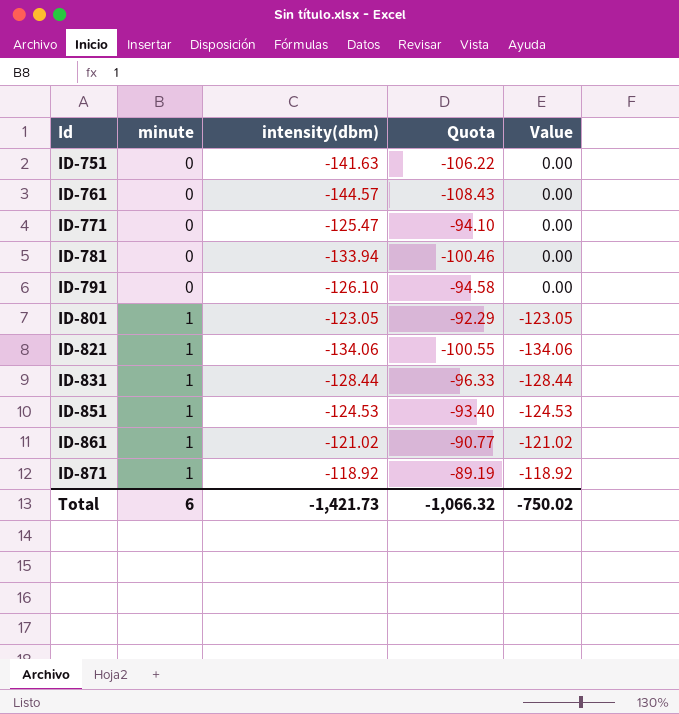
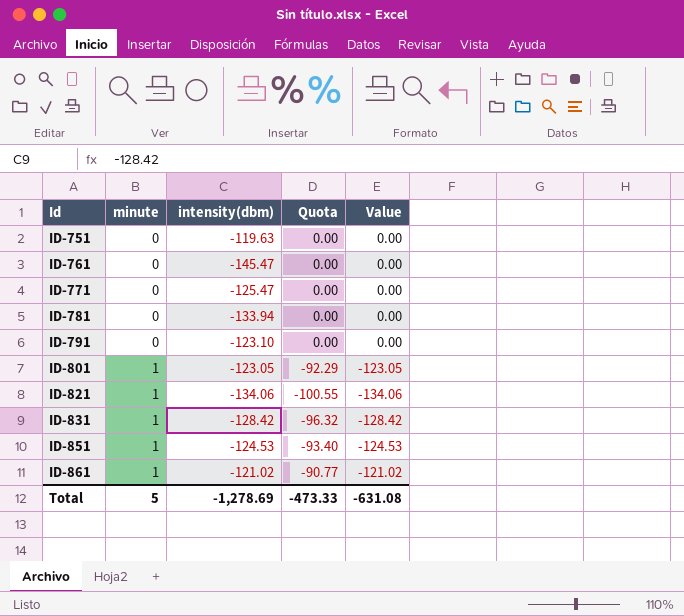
column Quota | formula: [intensity(dbm)] * 0.75 -> [Value] * 0.75
row ID-871: 1 | -118.92 | -89.19 | -118.92 -> none
ID-751 | intensity(dbm): -141.63 -> -119.63
ID-761 | intensity(dbm): -144.57 -> -145.47
ID-791 | intensity(dbm): -126.10 -> -123.10
ID-831 | intensity(dbm): -128.44 -> -128.42
ID-831 | Value: -128.44 -> -128.42
Total | minute: 6 -> 5
Total | intensity(dbm): -1,421.73 -> -1,278.69
Total | Quota: -1,066.32 -> -473.33
Total | Value: -750.02 -> -631.08

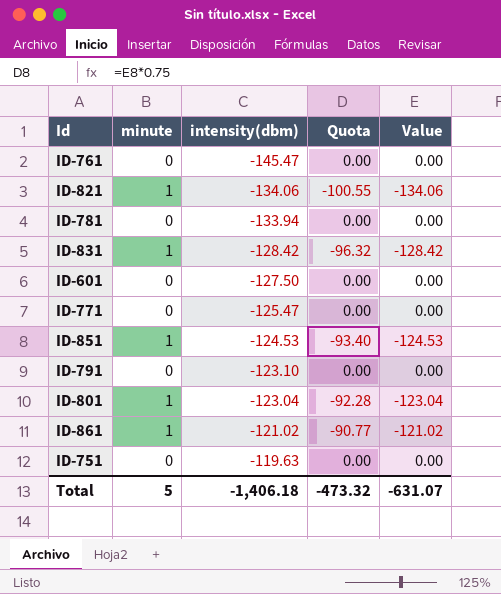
row order: Id ascending -> intensity(dbm) ascending
row ID-601: none -> 0 | -127.50 | 0.00 | 0.00
ID-801 | intensity(dbm): -123.05 -> -123.04
ID-801 | Quota: -92.29 -> -92.28
ID-801 | Value: -123.05 -> -123.04
Total | intensity(dbm): -1,278.69 -> -1,406.18
Total | Quota: -473.33 -> -473.32
Total | Value: -631.08 -> -631.07

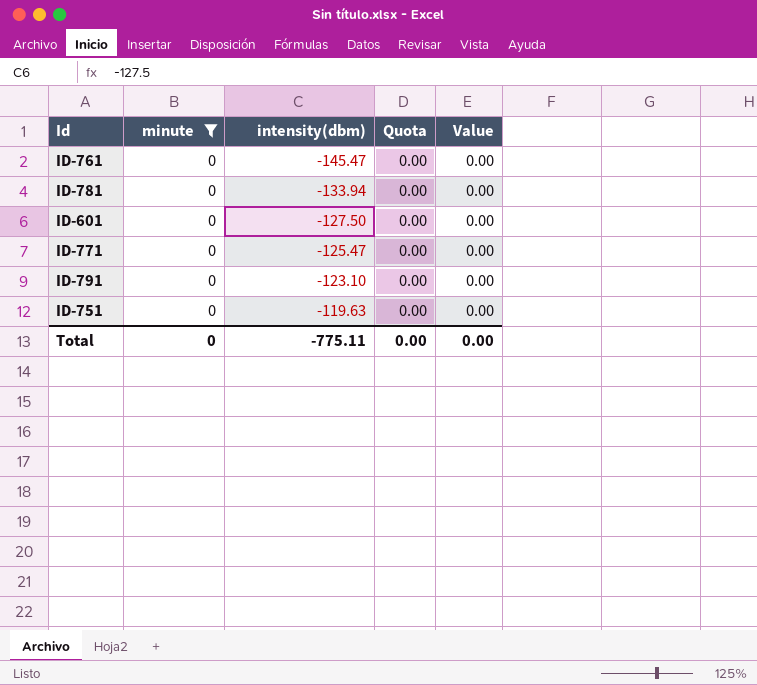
filter: none -> minute = 0
Total | minute: 5 -> 0
Total | intensity(dbm): -1,406.18 -> -775.11
Total | Quota: -473.32 -> 0.00
Total | Value: -631.07 -> 0.00

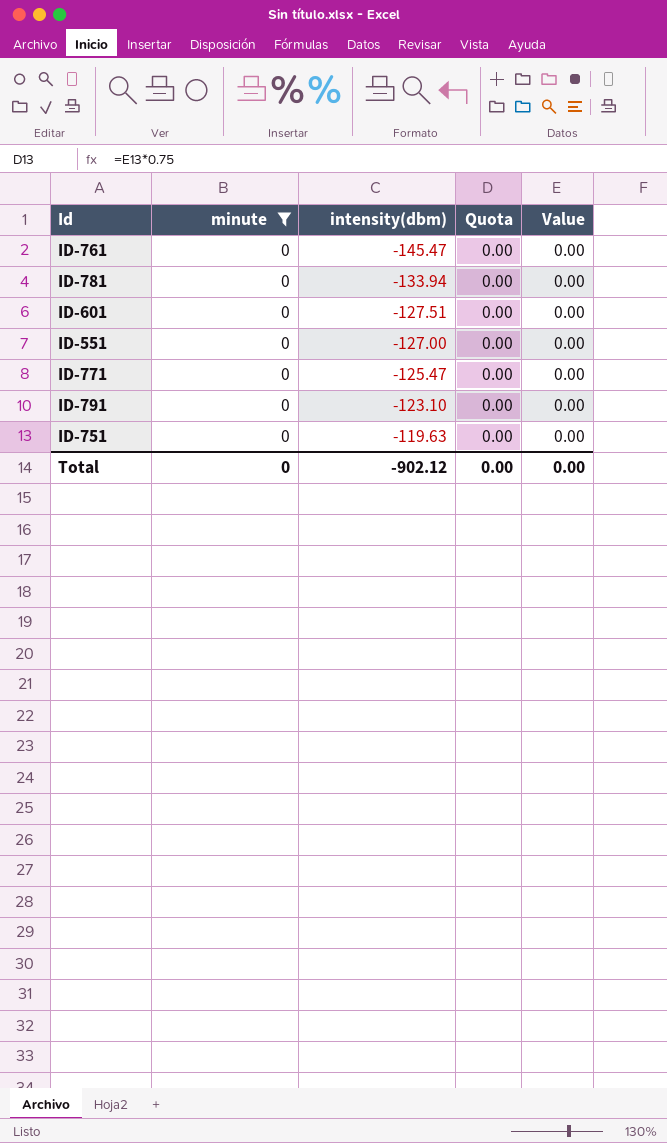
ID-601 | intensity(dbm): -127.50 -> -127.51
row ID-551: none -> 0 | -127.00 | 0.00 | 0.00
Total | intensity(dbm): -775.11 -> -902.12

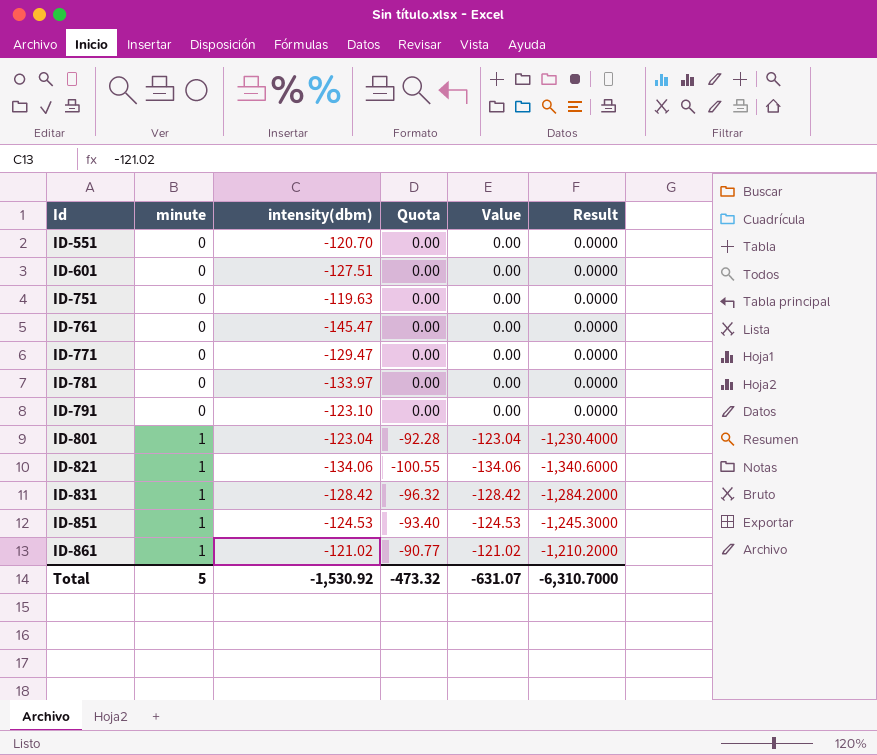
filter: minute = 0 -> none
row order: intensity(dbm) ascending -> Id ascending
column Result | formula: none -> [Value] * 10
ID-551 | intensity(dbm): -127.00 -> -120.70
ID-771 | intensity(dbm): -125.47 -> -129.47
ID-781 | intensity(dbm): -133.94 -> -133.97
Total | minute: 0 -> 5
Total | intensity(dbm): -902.12 -> -1,530.92
Total | Quota: 0.00 -> -473.32
Total | Value: 0.00 -> -631.07

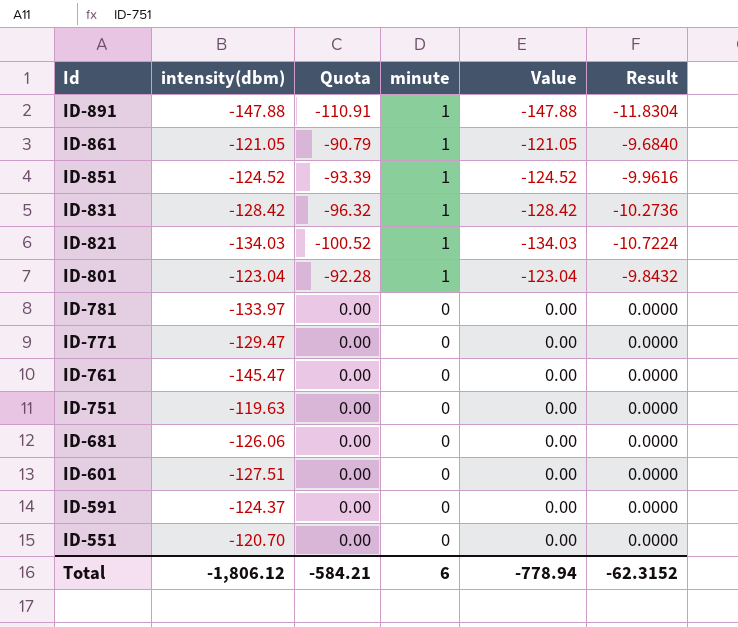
row order: Id ascending -> Id descending
column minute | position: 2 -> 4
column Result | formula: [Value] * 10 -> [Value] * 0.08
row ID-791: 0 | -123.10 | 0.00 | 0.00 | 0.0000 -> none
row ID-891: none -> -147.88 | -110.91 | 1 | -147.88 | -11.8304
ID-861 | intensity(dbm): -121.02 -> -121.05
ID-861 | Quota: -90.77 -> -90.79
ID-861 | Value: -121.02 -> -121.05
ID-851 | intensity(dbm): -124.53 -> -124.52
ID-851 | Quota: -93.40 -> -93.39
ID-851 | Value: -124.53 -> -124.52
ID-821 | intensity(dbm): -134.06 -> -134.03
ID-821 | Quota: -100.55 -> -100.52
ID-821 | Value: -134.06 -> -134.03
row ID-681: none -> -126.06 | 0.00 | 0 | 0.00 | 0.0000
row ID-591: none -> -124.37 | 0.00 | 0 | 0.00 | 0.0000
Total | intensity(dbm): -1,530.92 -> -1,806.12
Total | Quota: -473.32 -> -584.21
Total | minute: 5 -> 6
Total | Value: -631.07 -> -778.94
Total | Result: -6,310.7000 -> -62.3152

